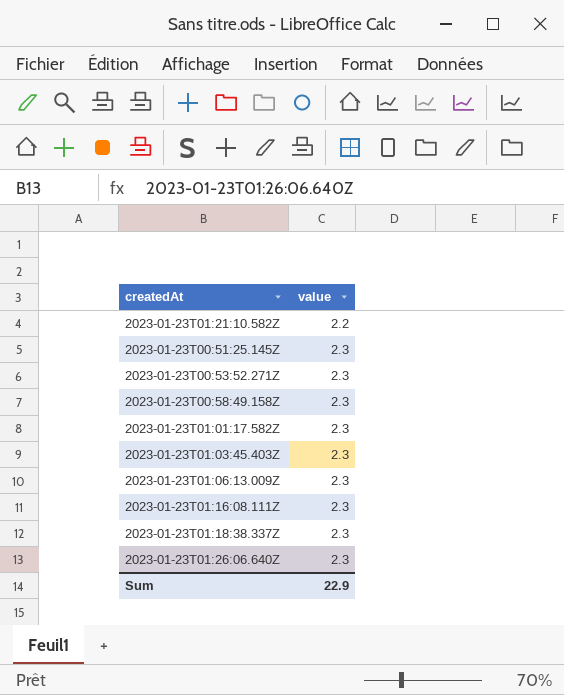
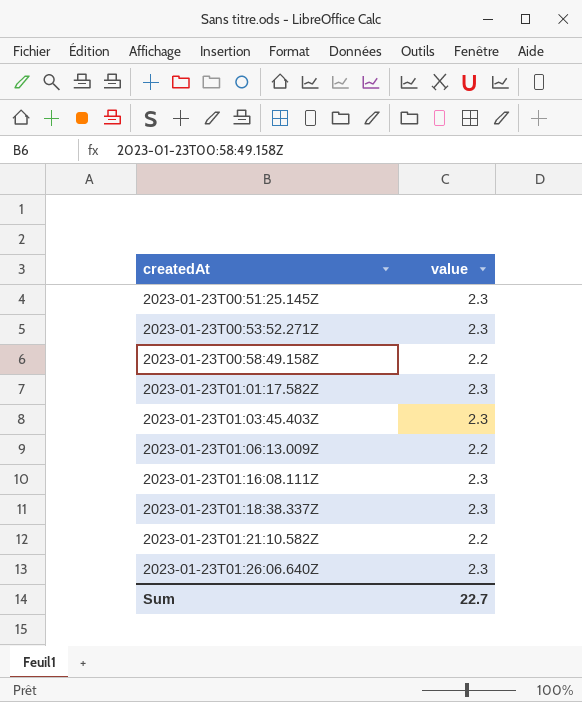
row order: value ascending -> createdAt ascending
2023-01-23T00:58:49.158Z | value: 2.3 -> 2.2
2023-01-23T01:06:13.009Z | value: 2.3 -> 2.2
Sum | value: 22.9 -> 22.7

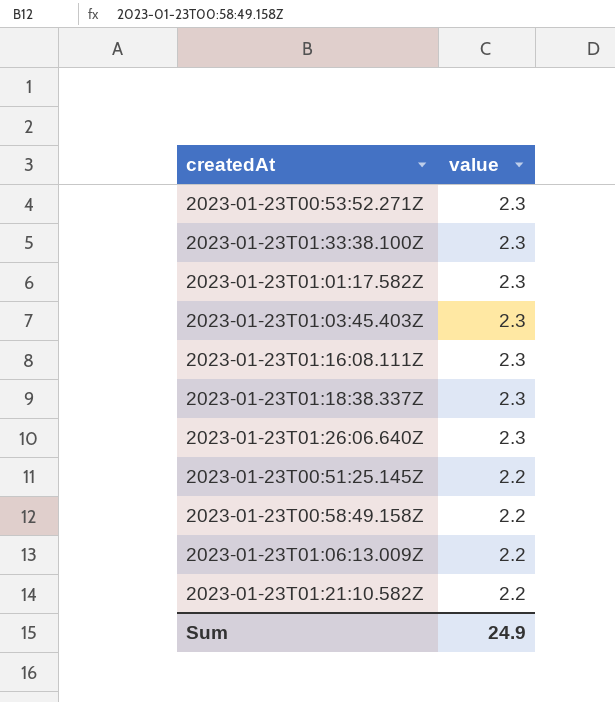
row order: createdAt ascending -> value descending
row 2023-01-23T01:33:38.100Z: none -> 2.3
2023-01-23T00:51:25.145Z | value: 2.3 -> 2.2
Sum | value: 22.7 -> 24.9

